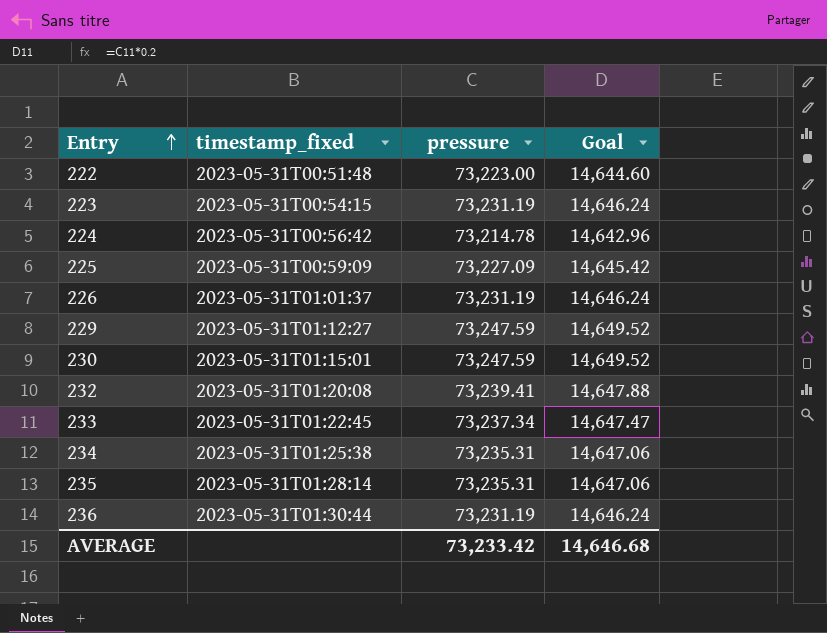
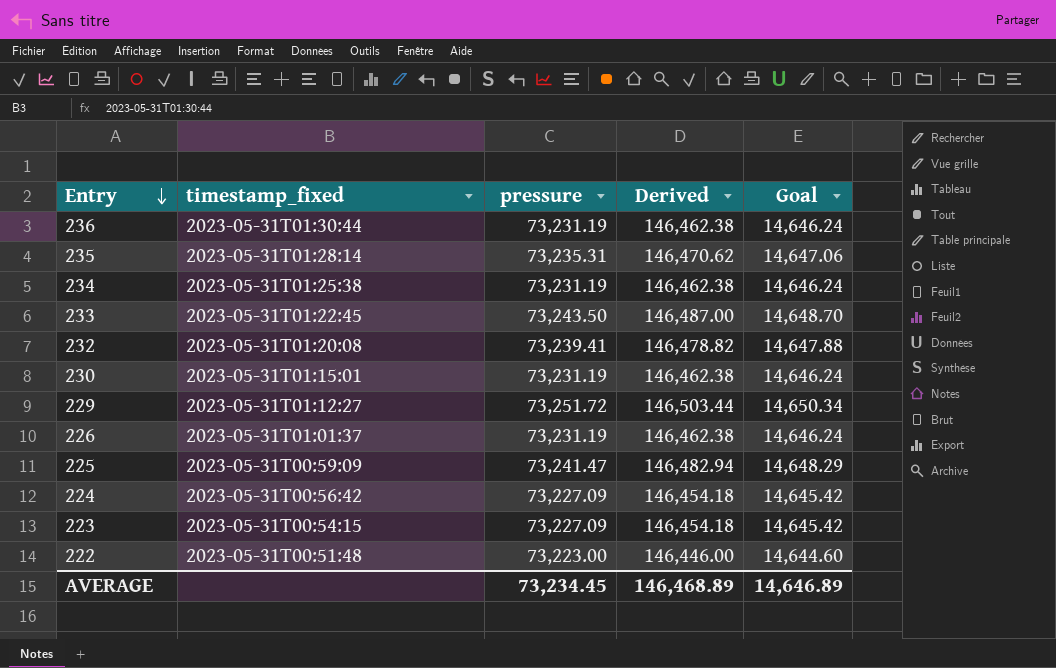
row order: Entry ascending -> Entry descending
column Derived | formula: none -> [pressure] * 2
234 | pressure: 73,235.31 -> 73,231.19
234 | Goal: 14,647.06 -> 14,646.24
233 | pressure: 73,237.34 -> 73,243.50
233 | Goal: 14,647.47 -> 14,648.70
230 | pressure: 73,247.59 -> 73,231.19
230 | Goal: 14,649.52 -> 14,646.24
229 | pressure: 73,247.59 -> 73,251.72
229 | Goal: 14,649.52 -> 14,650.34
225 | pressure: 73,227.09 -> 73,241.47
225 | Goal: 14,645.42 -> 14,648.29
224 | pressure: 73,214.78 -> 73,227.09
224 | Goal: 14,642.96 -> 14,645.42
223 | pressure: 73,231.19 -> 73,227.09
223 | Goal: 14,646.24 -> 14,645.42
AVERAGE | pressure: 73,233.42 -> 73,234.45
AVERAGE | Goal: 14,646.68 -> 14,646.89

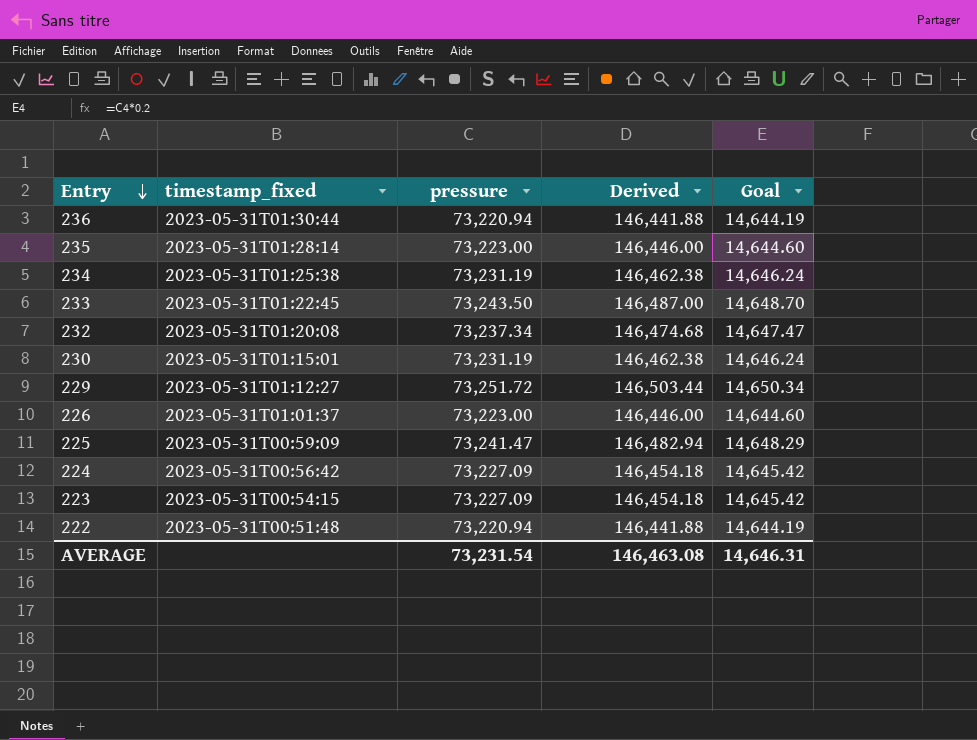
236 | pressure: 73,231.19 -> 73,220.94
236 | Derived: 146,462.38 -> 146,441.88
236 | Goal: 14,646.24 -> 14,644.19
235 | pressure: 73,235.31 -> 73,223.00
235 | Derived: 146,470.62 -> 146,446.00
235 | Goal: 14,647.06 -> 14,644.60
232 | pressure: 73,239.41 -> 73,237.34
232 | Derived: 146,478.82 -> 146,474.68
232 | Goal: 14,647.88 -> 14,647.47
226 | pressure: 73,231.19 -> 73,223.00
226 | Derived: 146,462.38 -> 146,446.00
226 | Goal: 14,646.24 -> 14,644.60
222 | pressure: 73,223.00 -> 73,220.94
222 | Derived: 146,446.00 -> 146,441.88
222 | Goal: 14,644.60 -> 14,644.19
AVERAGE | pressure: 73,234.45 -> 73,231.54
AVERAGE | Derived: 146,468.89 -> 146,463.08
AVERAGE | Goal: 14,646.89 -> 14,646.31

